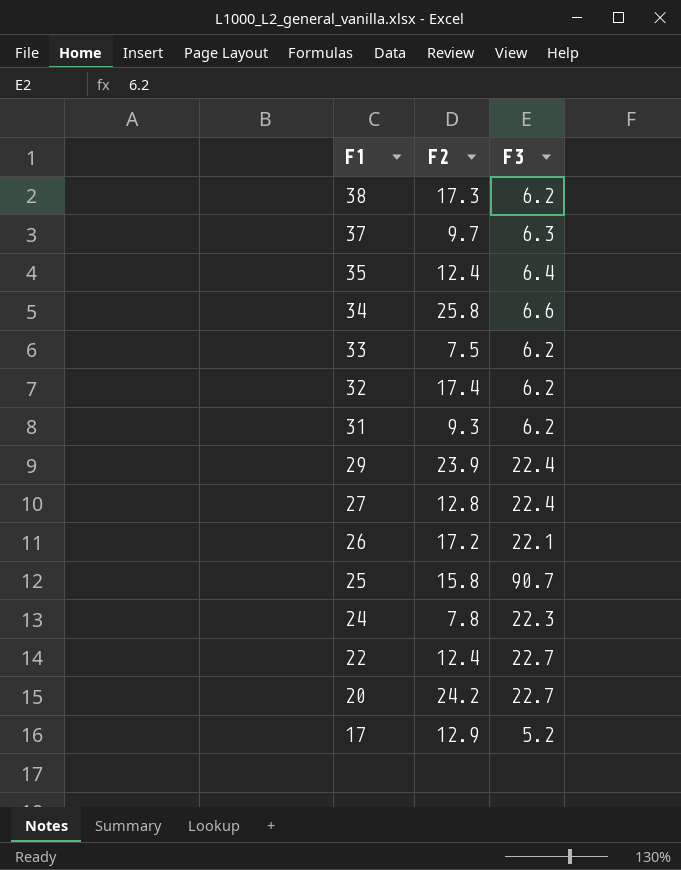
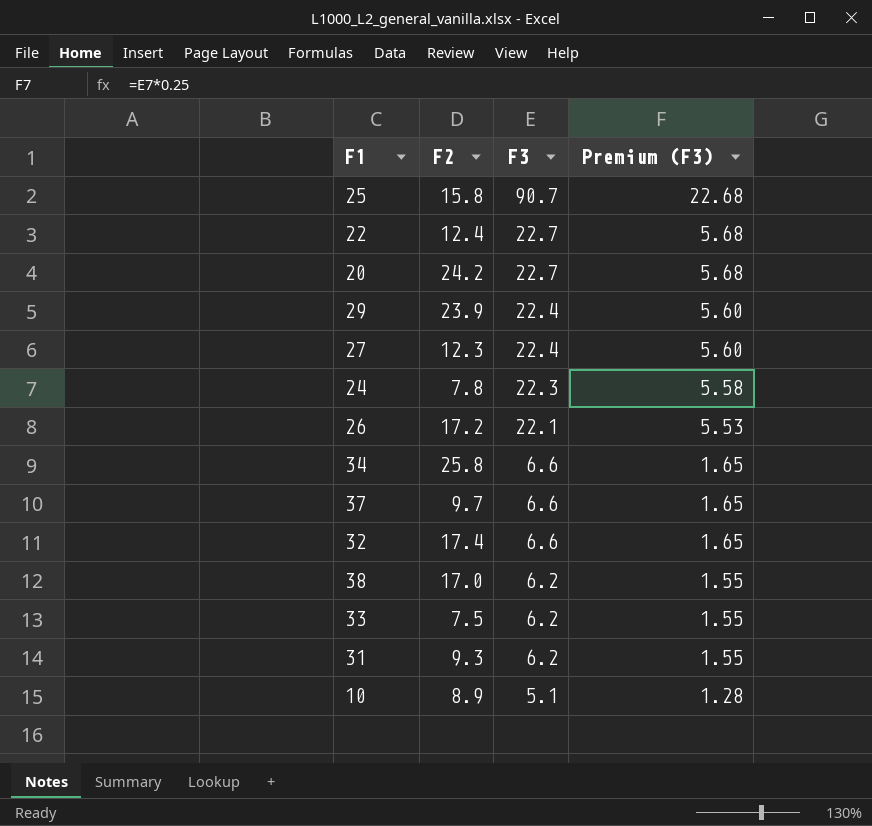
row order: F1 descending -> F3 descending
column Premium (F3) | formula: none -> [F3] * 0.25
row 35: 12.4 | 6.4 -> none
row 17: 12.9 | 5.2 -> none
27 | F2: 12.8 -> 12.3
37 | F3: 6.3 -> 6.6
32 | F3: 6.2 -> 6.6
38 | F2: 17.3 -> 17.0
row 10: none -> 8.9 | 5.1 | 1.28

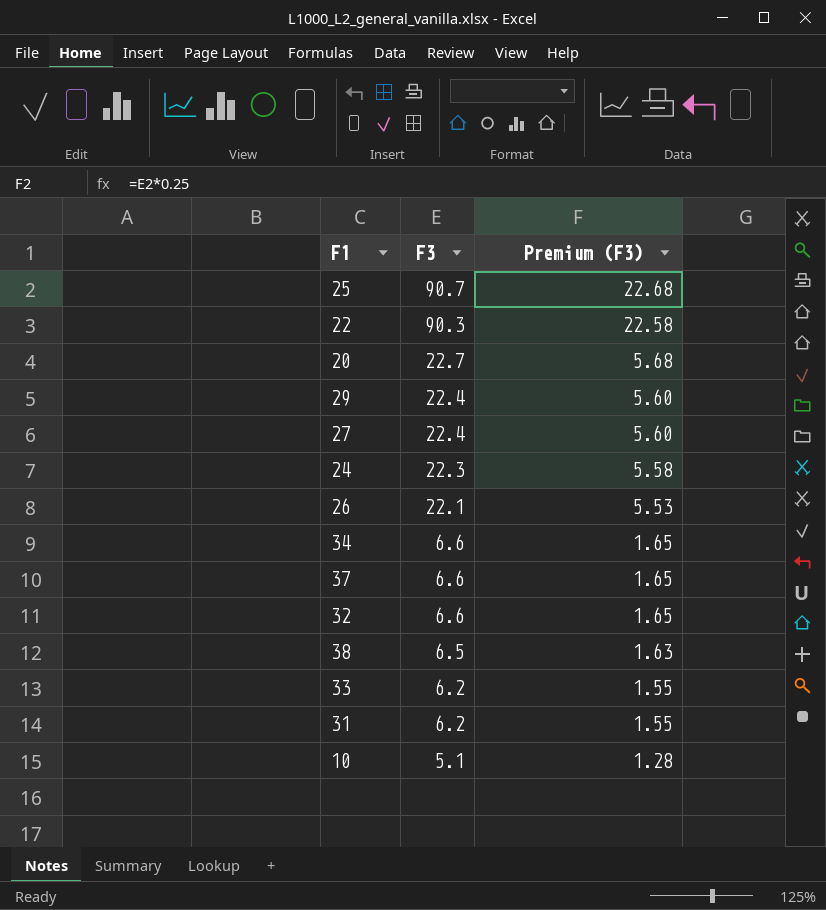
column F2 | position: 2 -> none
22 | F3: 22.7 -> 90.3
22 | Premium (F3): 5.68 -> 22.58
38 | F3: 6.2 -> 6.5
38 | Premium (F3): 1.55 -> 1.63

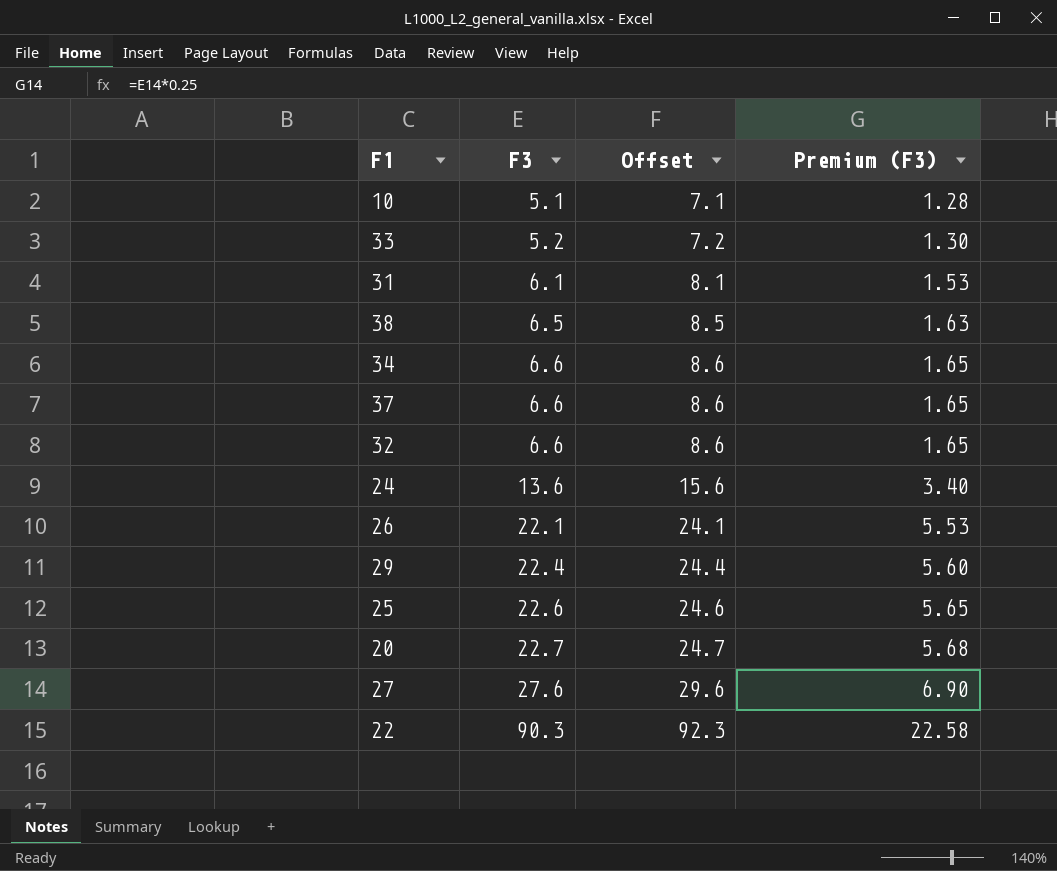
row order: F3 descending -> F3 ascending
column Offset | formula: none -> [F3] + 2
33 | F3: 6.2 -> 5.2
33 | Premium (F3): 1.55 -> 1.30
31 | F3: 6.2 -> 6.1
31 | Premium (F3): 1.55 -> 1.53
24 | F3: 22.3 -> 13.6
24 | Premium (F3): 5.58 -> 3.40
25 | F3: 90.7 -> 22.6
25 | Premium (F3): 22.68 -> 5.65
27 | F3: 22.4 -> 27.6
27 | Premium (F3): 5.60 -> 6.90

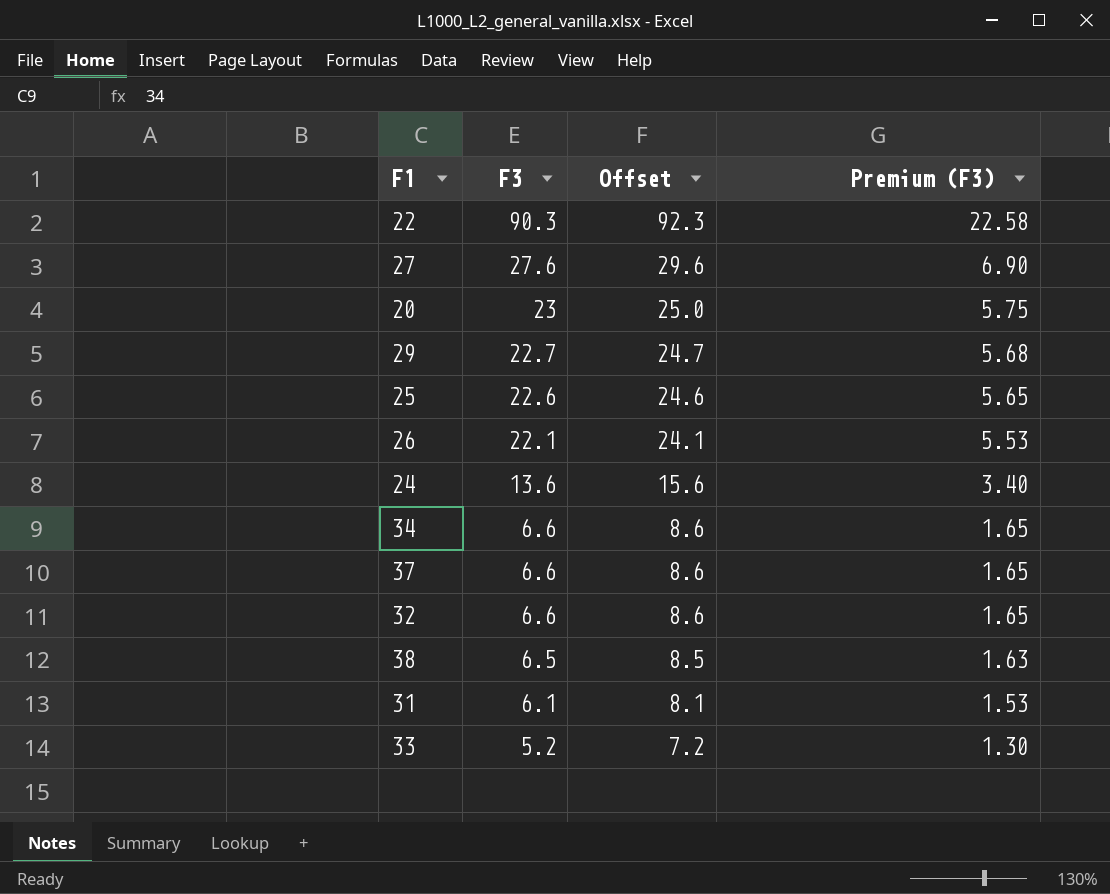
row order: F3 ascending -> F3 descending
row 10: 5.1 | 7.1 | 1.28 -> none
20 | F3: 22.7 -> 23
20 | Offset: 24.7 -> 25.0
20 | Premium (F3): 5.68 -> 5.75
29 | F3: 22.4 -> 22.7
29 | Offset: 24.4 -> 24.7
29 | Premium (F3): 5.60 -> 5.68

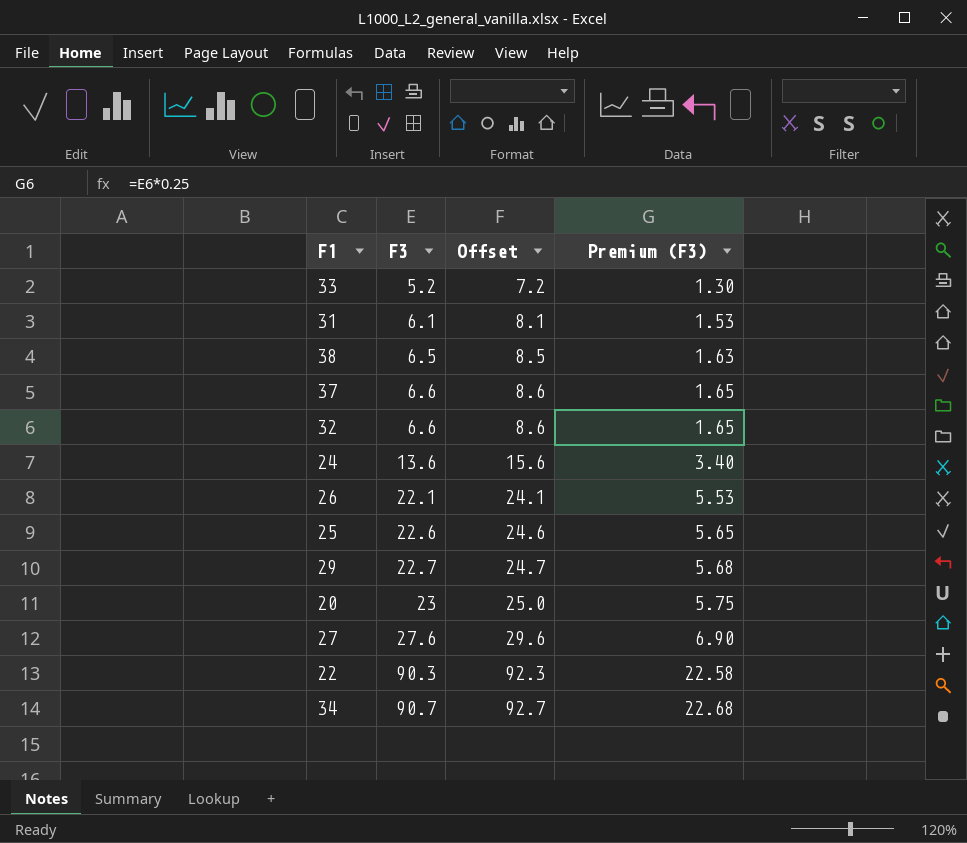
row order: F3 descending -> F3 ascending
34 | F3: 6.6 -> 90.7
34 | Offset: 8.6 -> 92.7
34 | Premium (F3): 1.65 -> 22.68

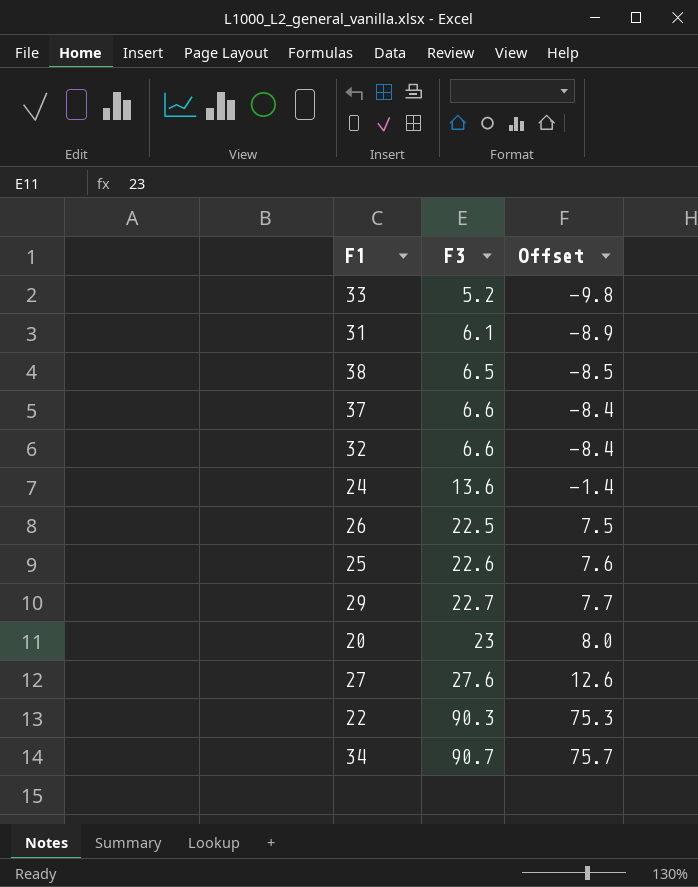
column Premium (F3) | formula: [F3] * 0.25 -> none
column Offset | formula: [F3] + 2 -> [F3] - 15
26 | F3: 22.1 -> 22.5

